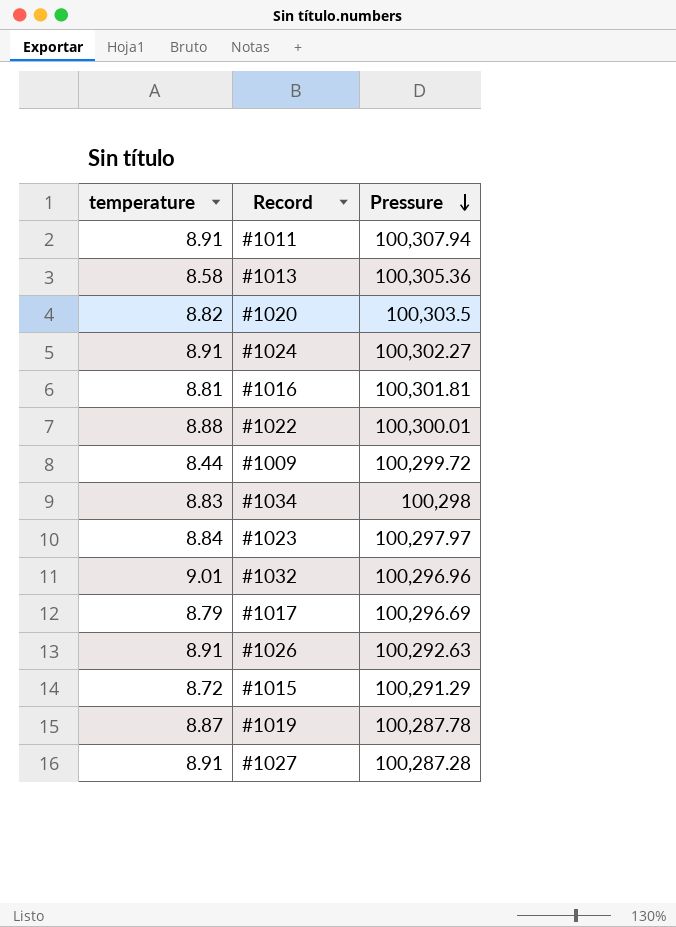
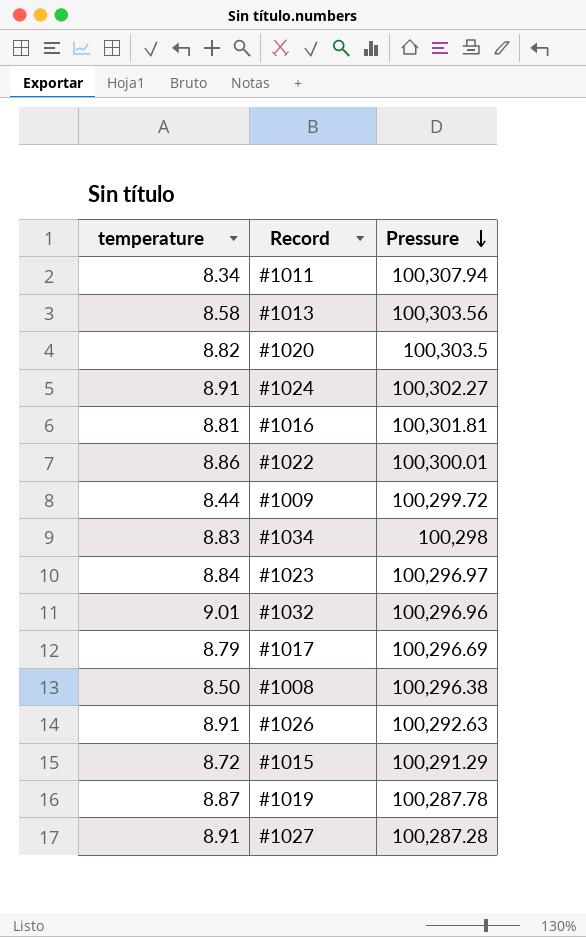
#1011 | temperature: 8.91 -> 8.34
#1013 | Pressure: 100,305.36 -> 100,303.56
#1022 | temperature: 8.88 -> 8.86
#1023 | Pressure: 100,297.97 -> 100,296.97
row #1008: none -> 8.50 | 100,296.38

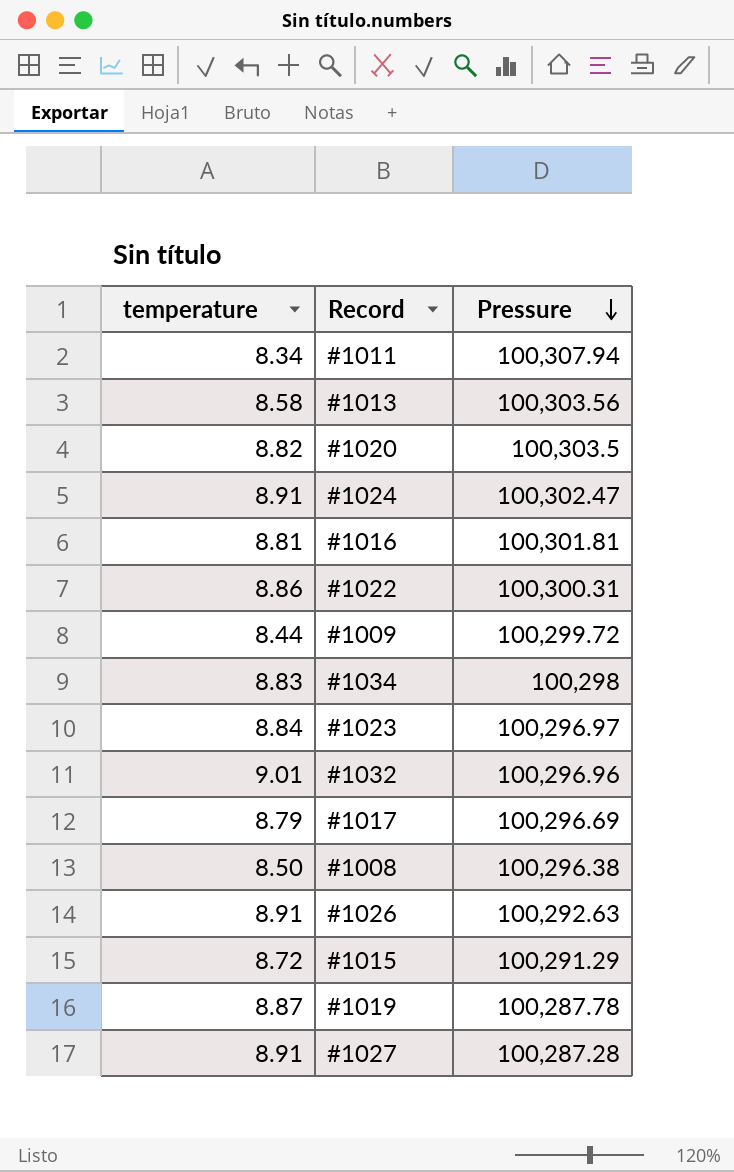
#1024 | Pressure: 100,302.27 -> 100,302.47
#1022 | Pressure: 100,300.01 -> 100,300.31

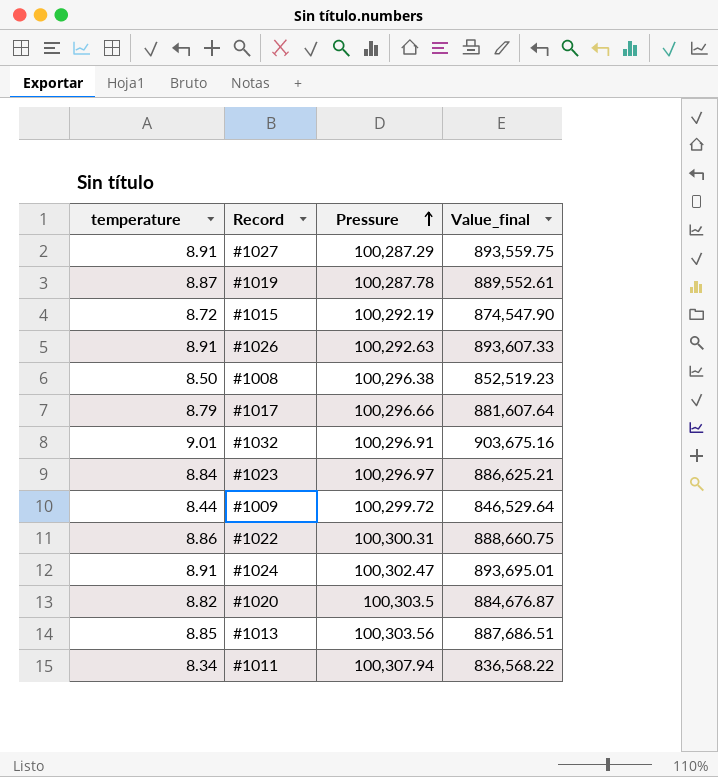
row order: Pressure descending -> Pressure ascending
column Value_final | formula: none -> [temperature] * [Pressure]
row #1016: 8.81 | 100,301.81 -> none
row #1034: 8.83 | 100,298 -> none
#1027 | Pressure: 100,287.28 -> 100,287.29
#1015 | Pressure: 100,291.29 -> 100,292.19
#1017 | Pressure: 100,296.69 -> 100,296.66
#1032 | Pressure: 100,296.96 -> 100,296.91
#1013 | temperature: 8.58 -> 8.85

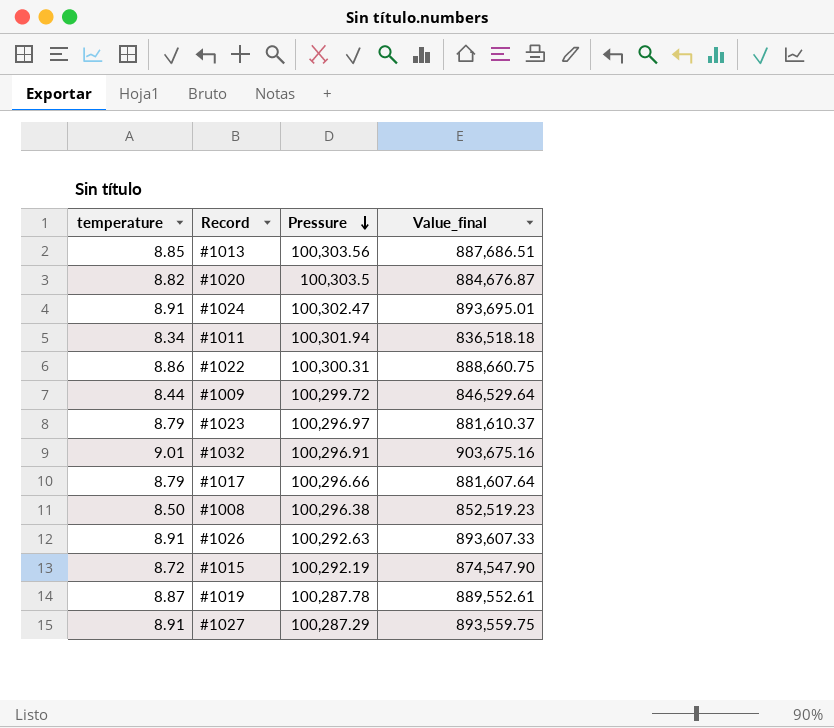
row order: Pressure ascending -> Pressure descending
#1011 | Pressure: 100,307.94 -> 100,301.94
#1011 | Value_final: 836,568.22 -> 836,518.18
#1023 | temperature: 8.84 -> 8.79
#1023 | Value_final: 886,625.21 -> 881,610.37

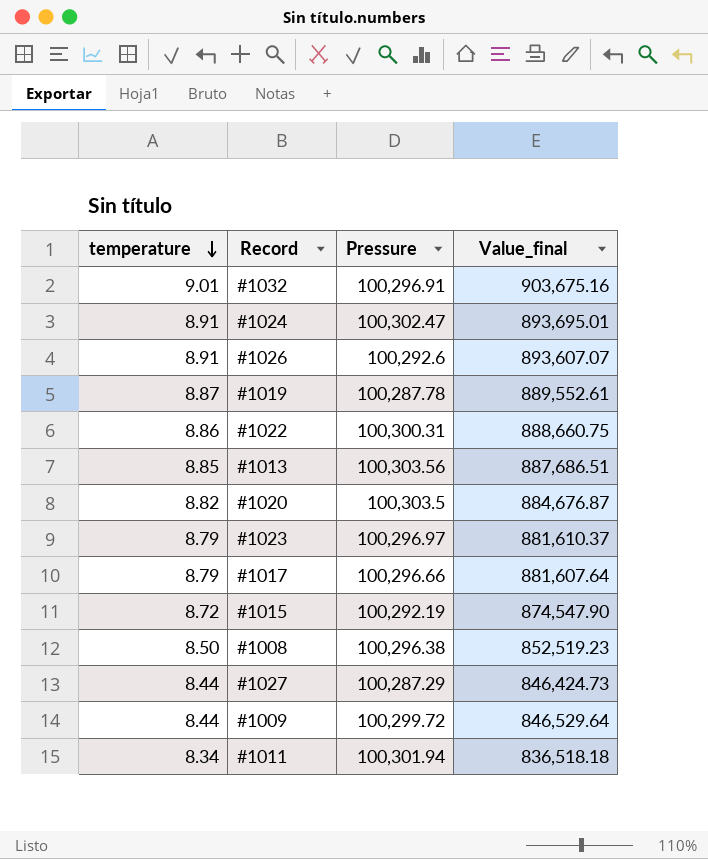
row order: Pressure descending -> temperature descending
#1026 | Pressure: 100,292.63 -> 100,292.6
#1026 | Value_final: 893,607.33 -> 893,607.07
#1027 | temperature: 8.91 -> 8.44
#1027 | Value_final: 893,559.75 -> 846,424.73

